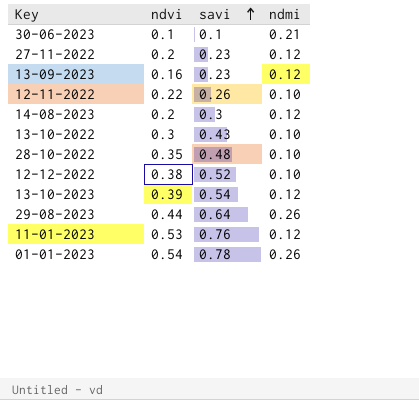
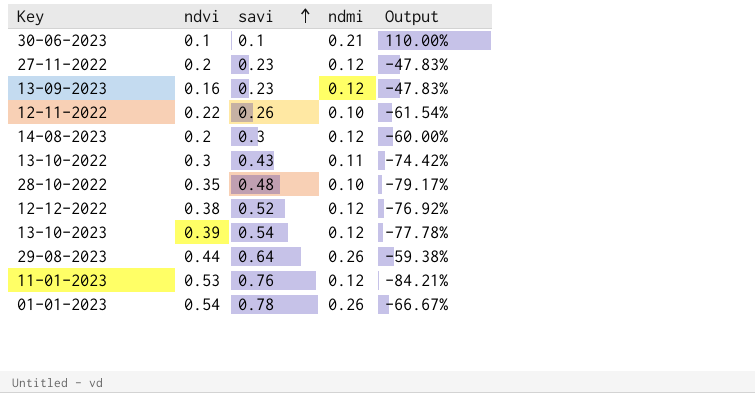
column Output | formula: none -> ([ndmi] - [savi]) / [savi]
13-10-2022 | ndmi: 0.10 -> 0.11
12-12-2022 | ndmi: 0.10 -> 0.12

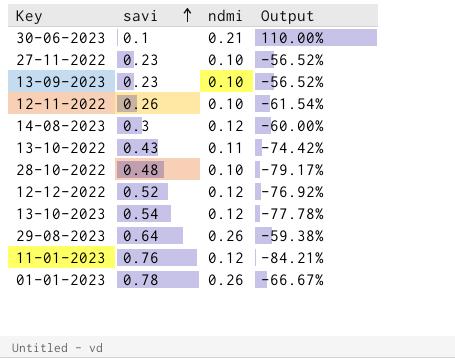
column ndvi | position: 2 -> none
27-11-2022 | ndmi: 0.12 -> 0.10
27-11-2022 | Output: -47.83% -> -56.52%
13-09-2023 | ndmi: 0.12 -> 0.10
13-09-2023 | Output: -47.83% -> -56.52%

